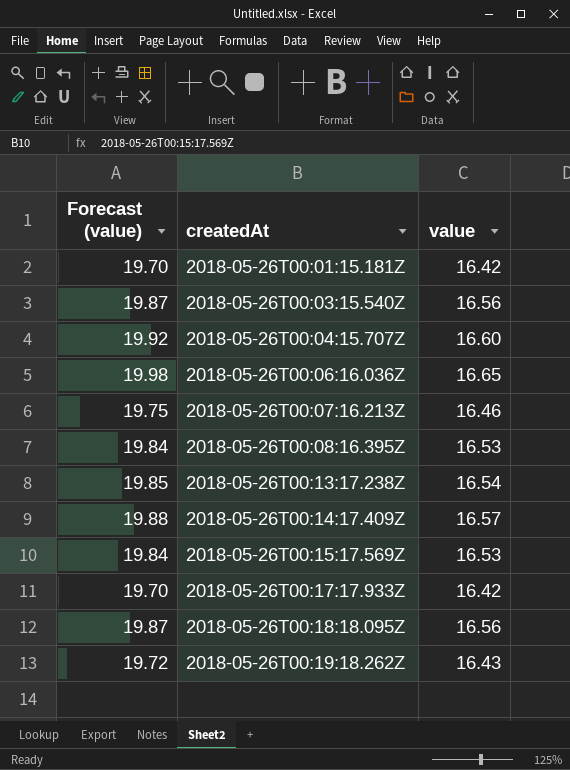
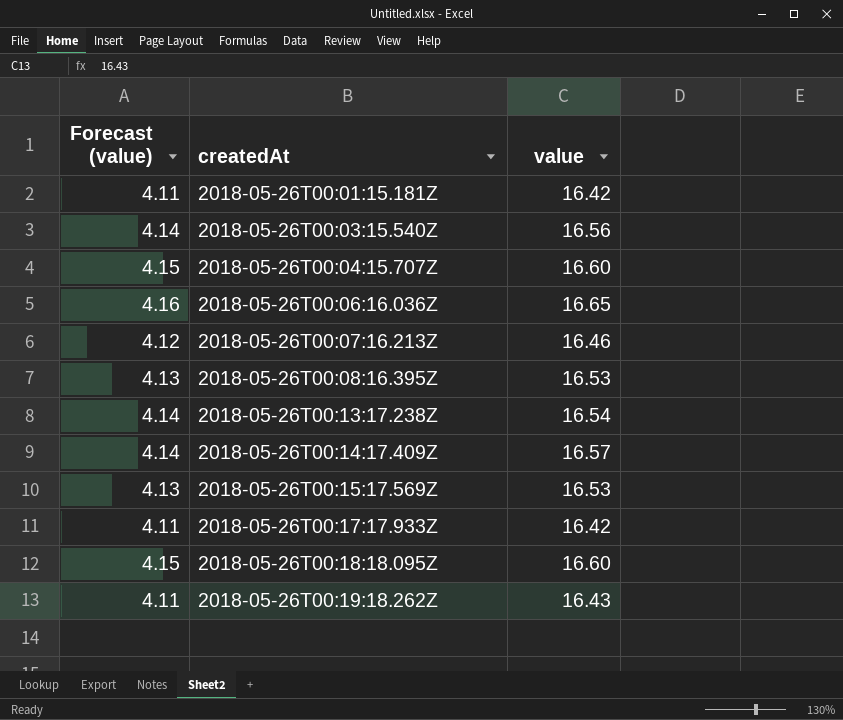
column Forecast (value) | formula: [value] * 1.2 -> [value] * 0.25
2018-05-26T00:18:18.095Z | value: 16.56 -> 16.60

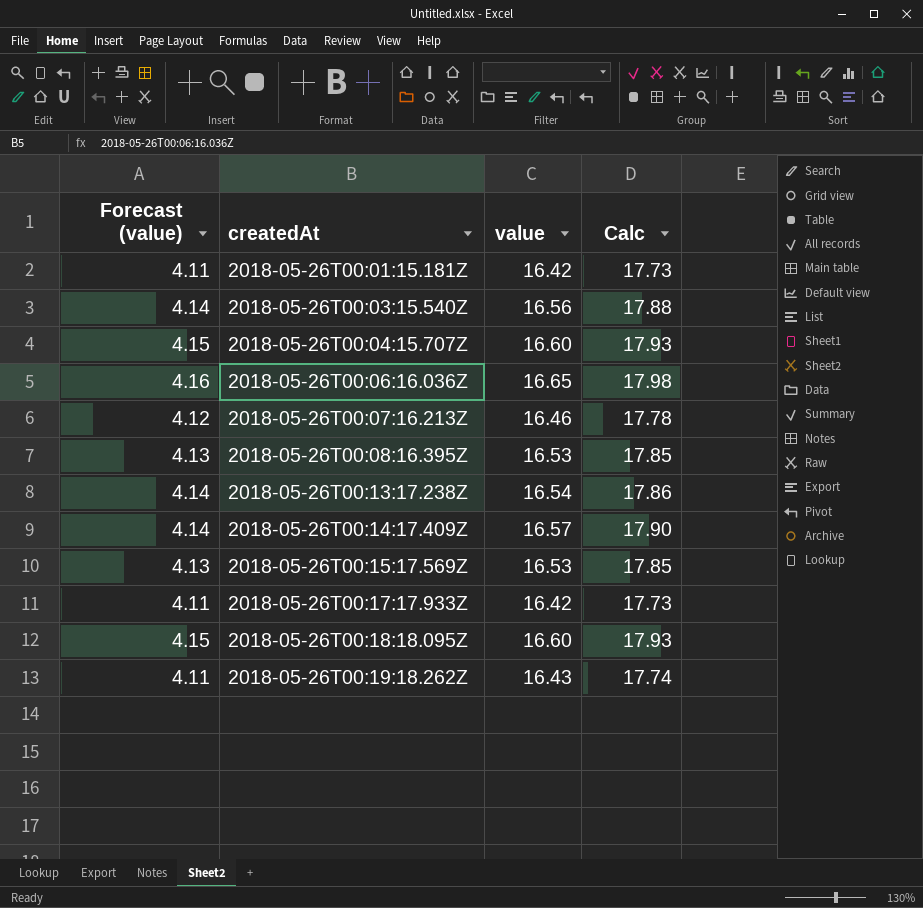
column Calc | formula: none -> [value] * 1.08

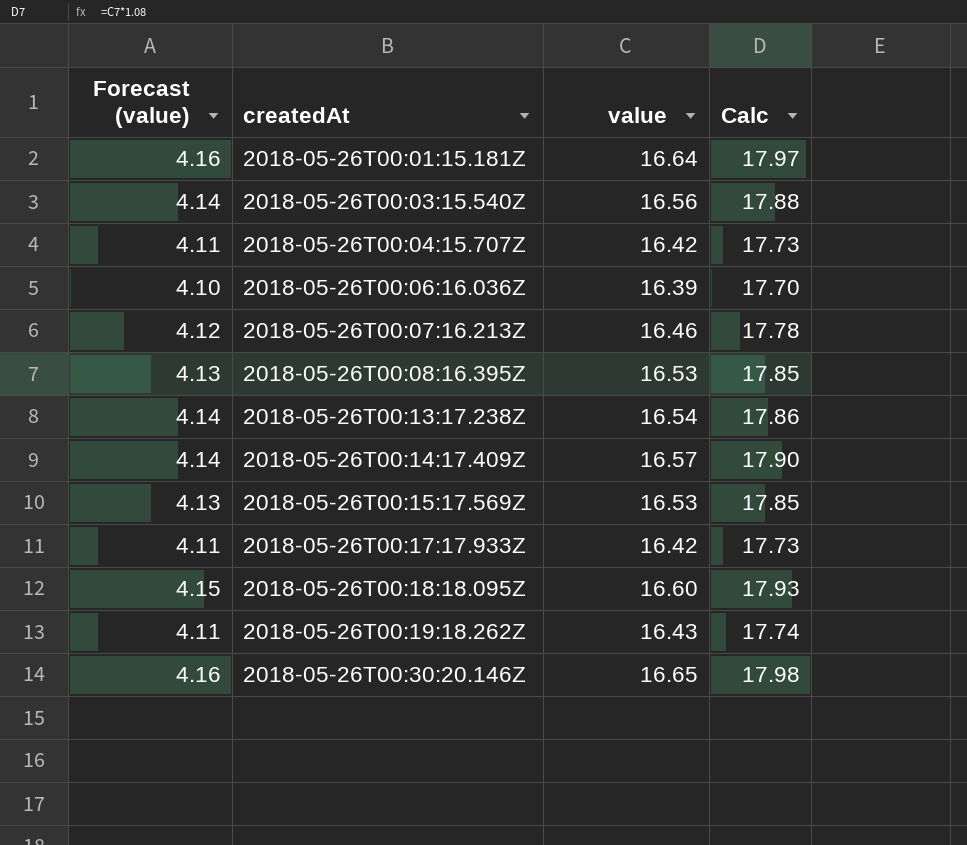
2018-05-26T00:01:15.181Z | Forecast (value): 4.11 -> 4.16
2018-05-26T00:01:15.181Z | value: 16.42 -> 16.64
2018-05-26T00:01:15.181Z | Calc: 17.73 -> 17.97
2018-05-26T00:04:15.707Z | Forecast (value): 4.15 -> 4.11
2018-05-26T00:04:15.707Z | value: 16.60 -> 16.42
2018-05-26T00:04:15.707Z | Calc: 17.93 -> 17.73
2018-05-26T00:06:16.036Z | Forecast (value): 4.16 -> 4.10
2018-05-26T00:06:16.036Z | value: 16.65 -> 16.39
2018-05-26T00:06:16.036Z | Calc: 17.98 -> 17.70
row 2018-05-26T00:30:20.146Z: none -> 4.16 | 16.65 | 17.98

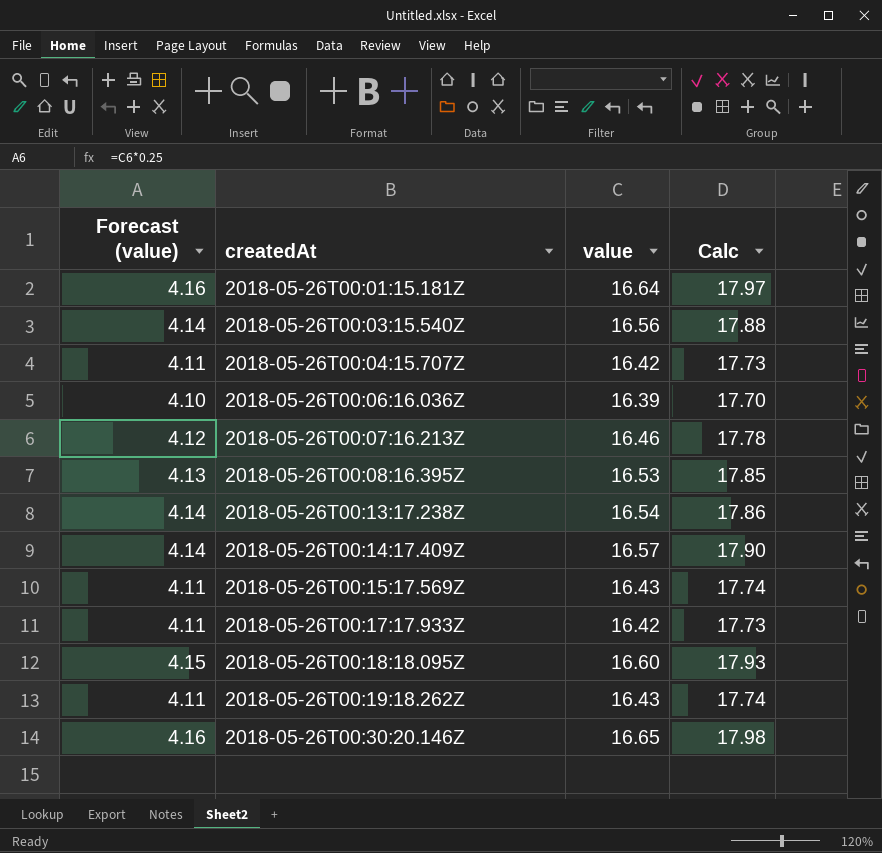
2018-05-26T00:15:17.569Z | Forecast (value): 4.13 -> 4.11
2018-05-26T00:15:17.569Z | value: 16.53 -> 16.43
2018-05-26T00:15:17.569Z | Calc: 17.85 -> 17.74

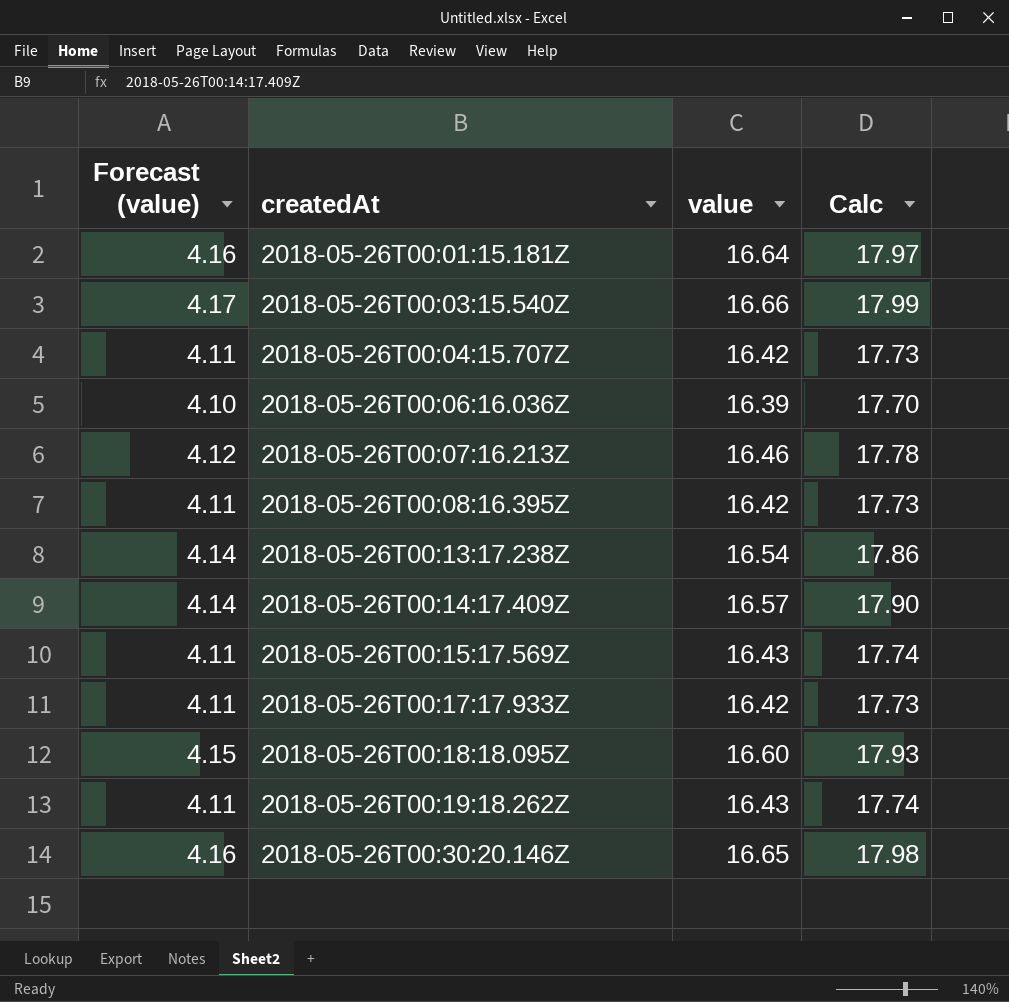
2018-05-26T00:03:15.540Z | Forecast (value): 4.14 -> 4.17
2018-05-26T00:03:15.540Z | value: 16.56 -> 16.66
2018-05-26T00:03:15.540Z | Calc: 17.88 -> 17.99
2018-05-26T00:08:16.395Z | Forecast (value): 4.13 -> 4.11
2018-05-26T00:08:16.395Z | value: 16.53 -> 16.42
2018-05-26T00:08:16.395Z | Calc: 17.85 -> 17.73

